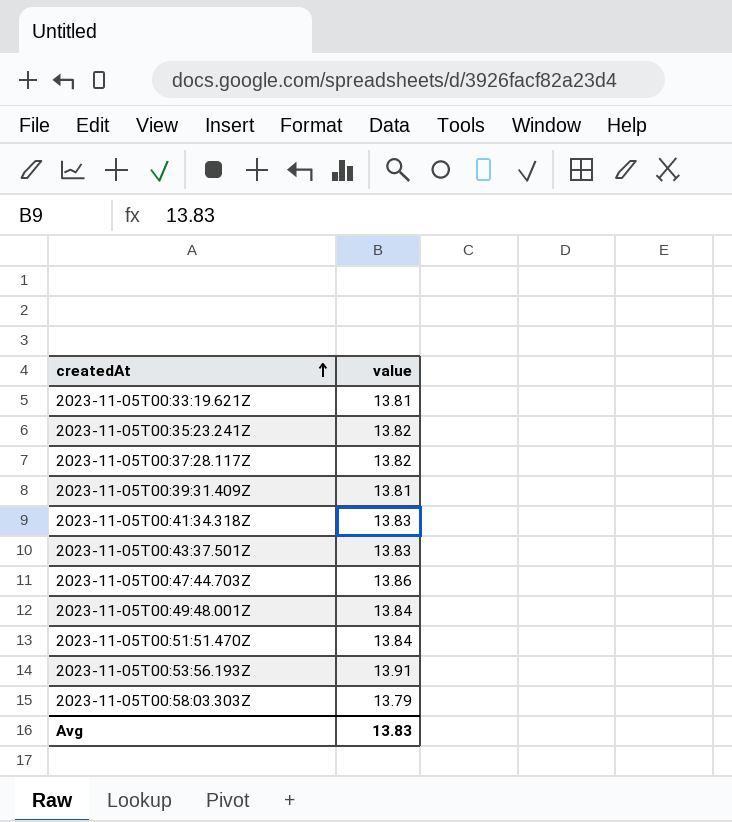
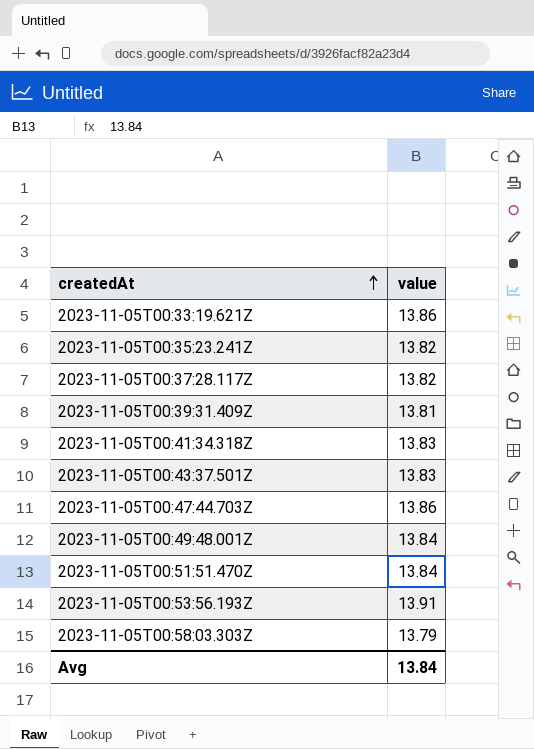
2023-11-05T00:33:19.621Z | value: 13.81 -> 13.86
Avg | value: 13.83 -> 13.84

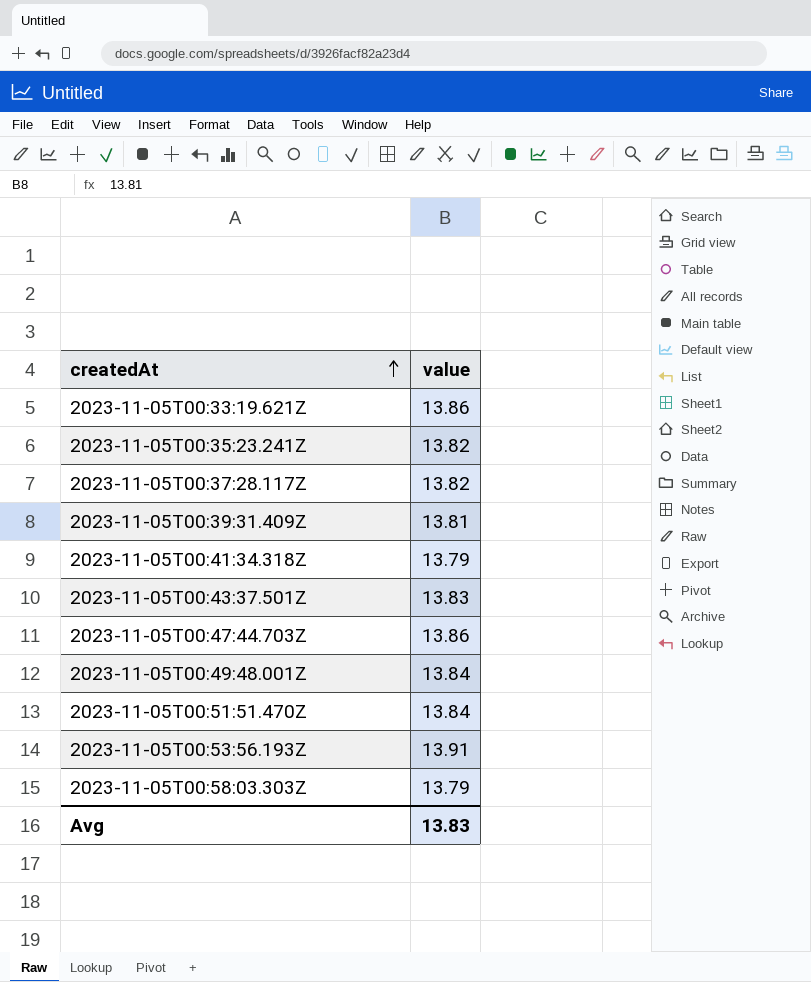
2023-11-05T00:41:34.318Z | value: 13.83 -> 13.79
Avg | value: 13.84 -> 13.83

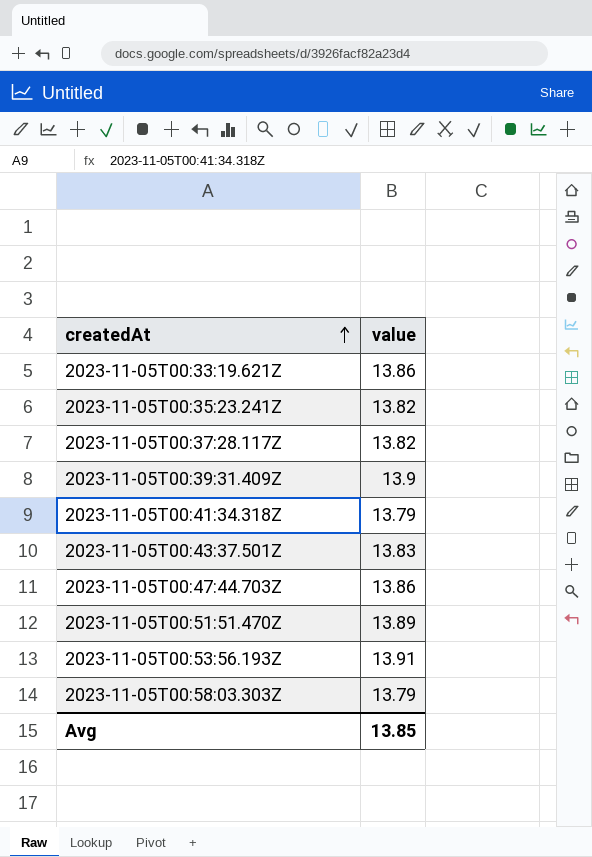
row 2023-11-05T00:49:48.001Z: 13.84 -> none
2023-11-05T00:39:31.409Z | value: 13.81 -> 13.9
2023-11-05T00:51:51.470Z | value: 13.84 -> 13.89
Avg | value: 13.83 -> 13.85

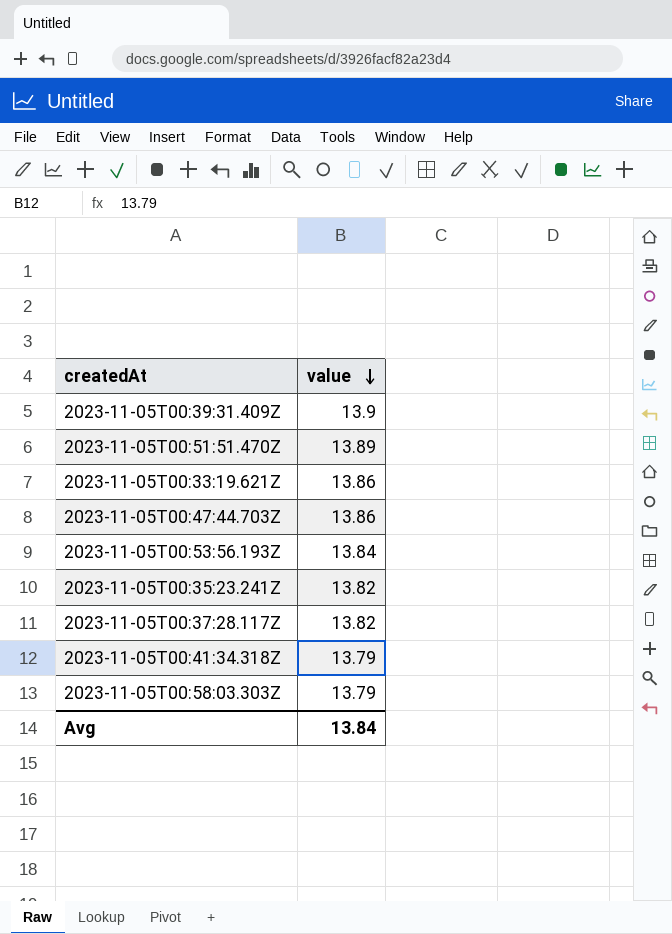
row order: createdAt ascending -> value descending
row 2023-11-05T00:43:37.501Z: 13.83 -> none
2023-11-05T00:53:56.193Z | value: 13.91 -> 13.84
Avg | value: 13.85 -> 13.84

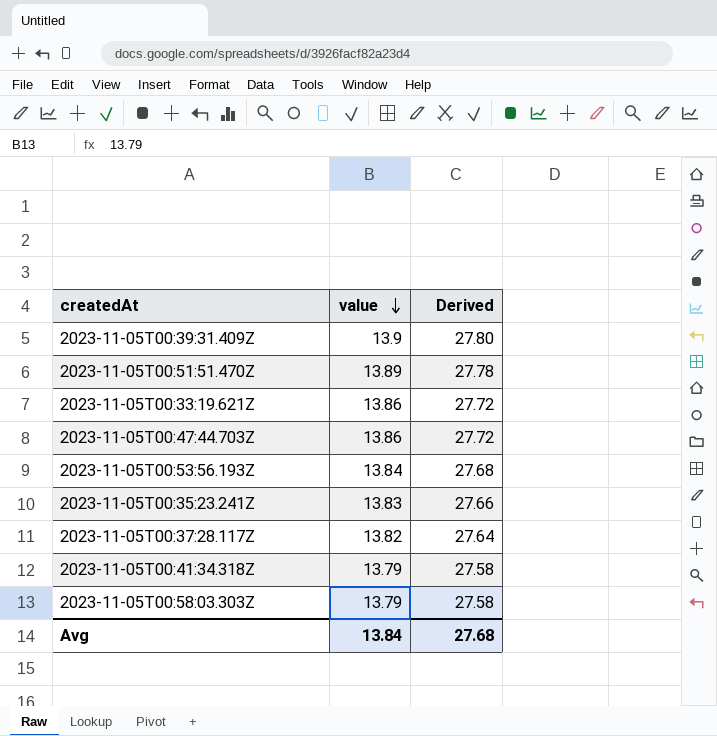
column Derived | formula: none -> [value] * 2
2023-11-05T00:35:23.241Z | value: 13.82 -> 13.83

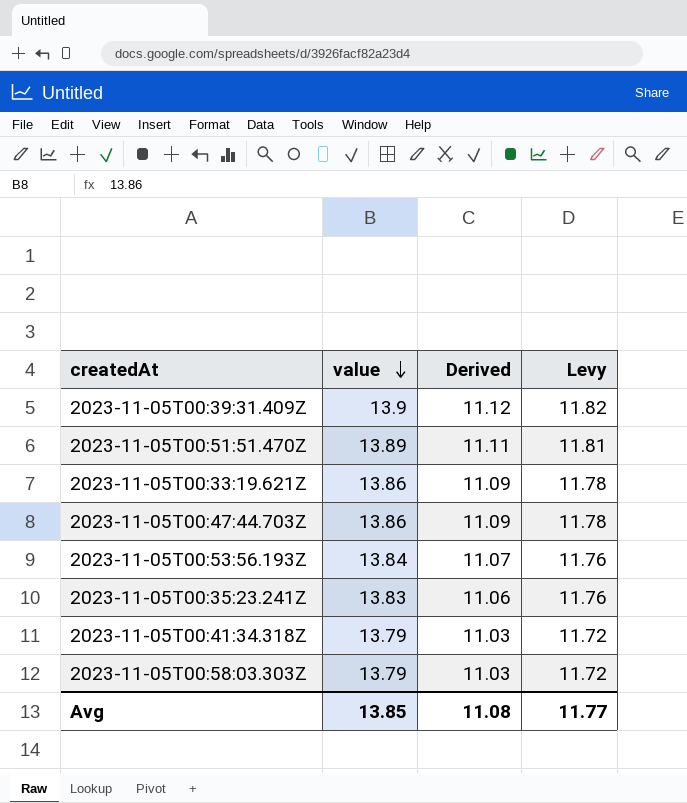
column Derived | formula: [value] * 2 -> [value] * 0.8
column Levy | formula: none -> [value] * 0.85
row 2023-11-05T00:37:28.117Z: 13.82 | 27.64 -> none
Avg | value: 13.84 -> 13.85
Avg | Derived: 27.68 -> 11.08

